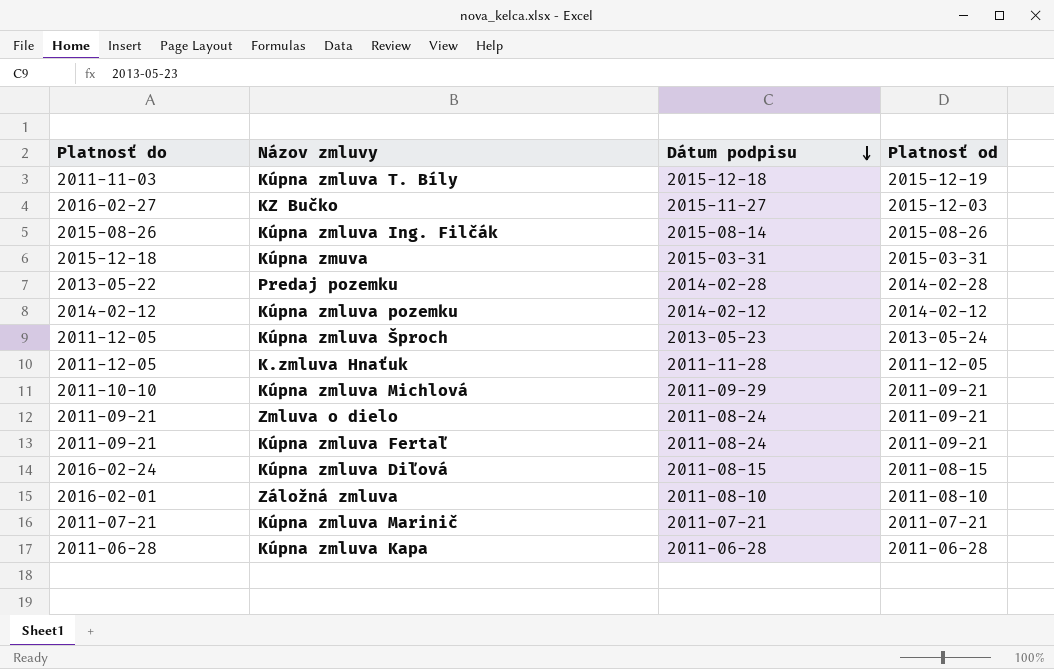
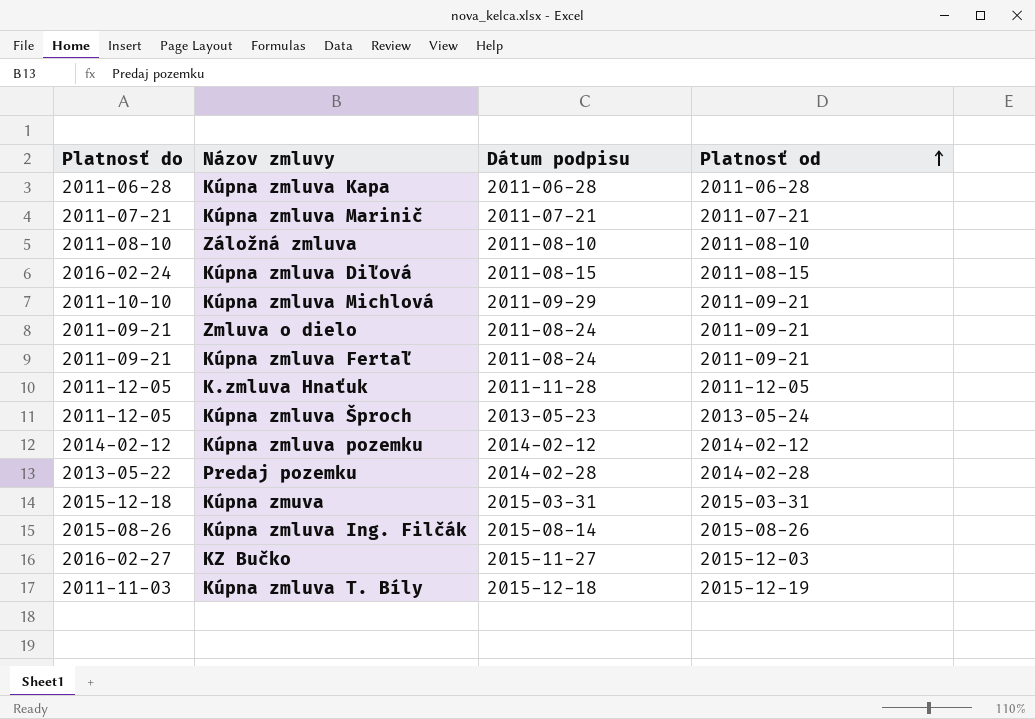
row order: Dátum podpisu descending -> Platnosť od ascending
Záložná zmluva | Platnosť do: 2016-02-01 -> 2011-08-10

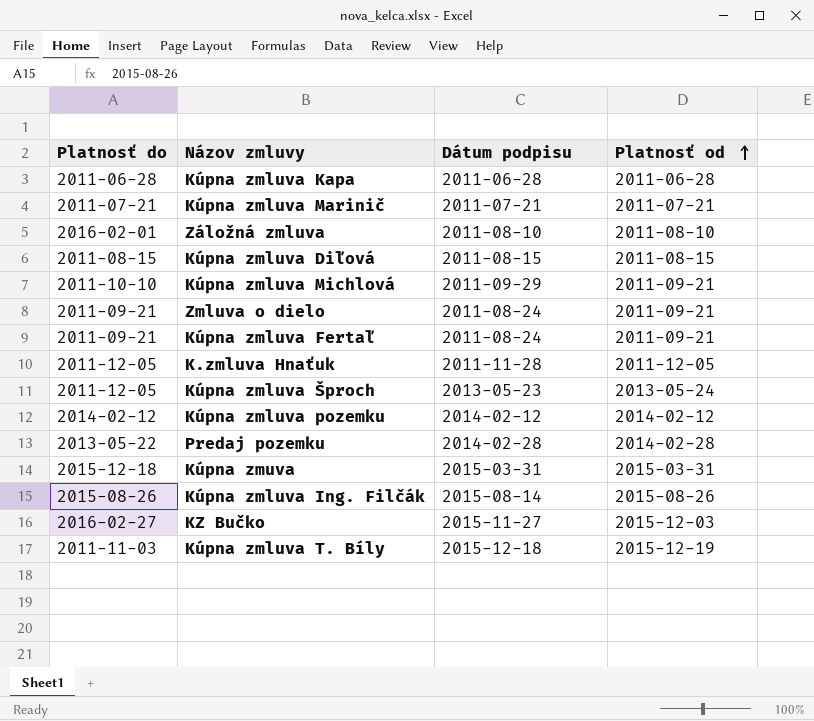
Záložná zmluva | Platnosť do: 2011-08-10 -> 2016-02-01
Kúpna zmluva Diľová | Platnosť do: 2016-02-24 -> 2011-08-15

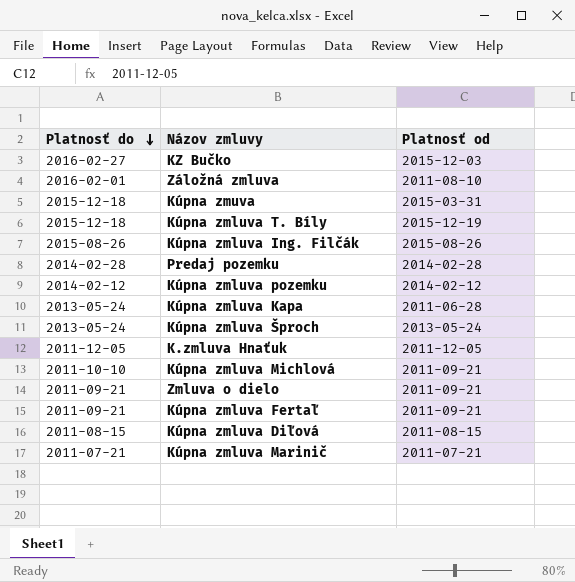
row order: Platnosť od ascending -> Platnosť do descending
column Dátum podpisu | position: 3 -> none
Kúpna zmluva T. Bíly | Platnosť do: 2011-11-03 -> 2015-12-18
Predaj pozemku | Platnosť do: 2013-05-22 -> 2014-02-28
Kúpna zmluva Kapa | Platnosť do: 2011-06-28 -> 2013-05-24
Kúpna zmluva Šproch | Platnosť do: 2011-12-05 -> 2013-05-24

